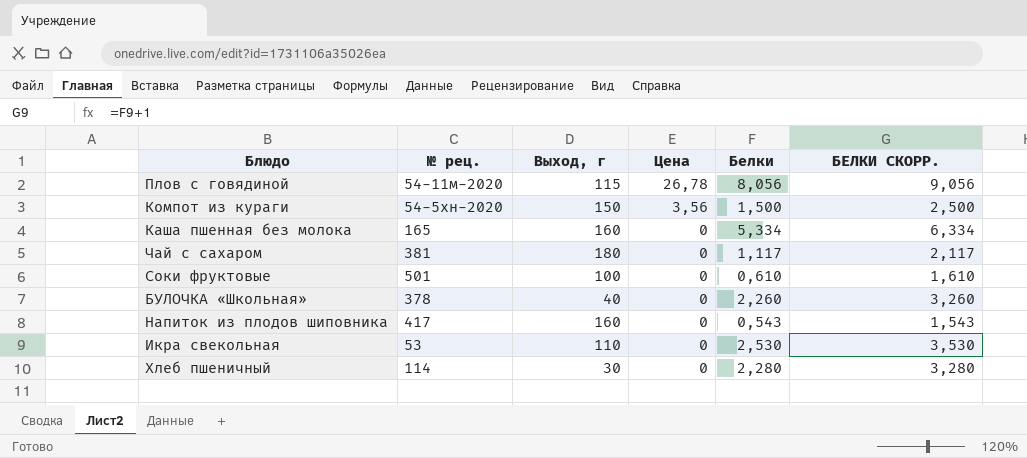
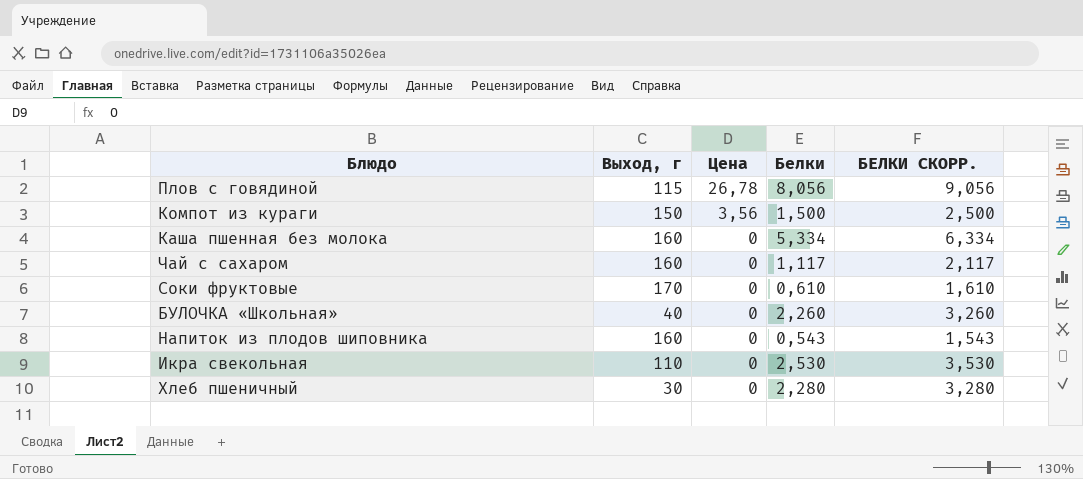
column № рец. | position: 2 -> none
Чай с сахаром | Выход, г: 180 -> 160
Соки фруктовые | Выход, г: 100 -> 170

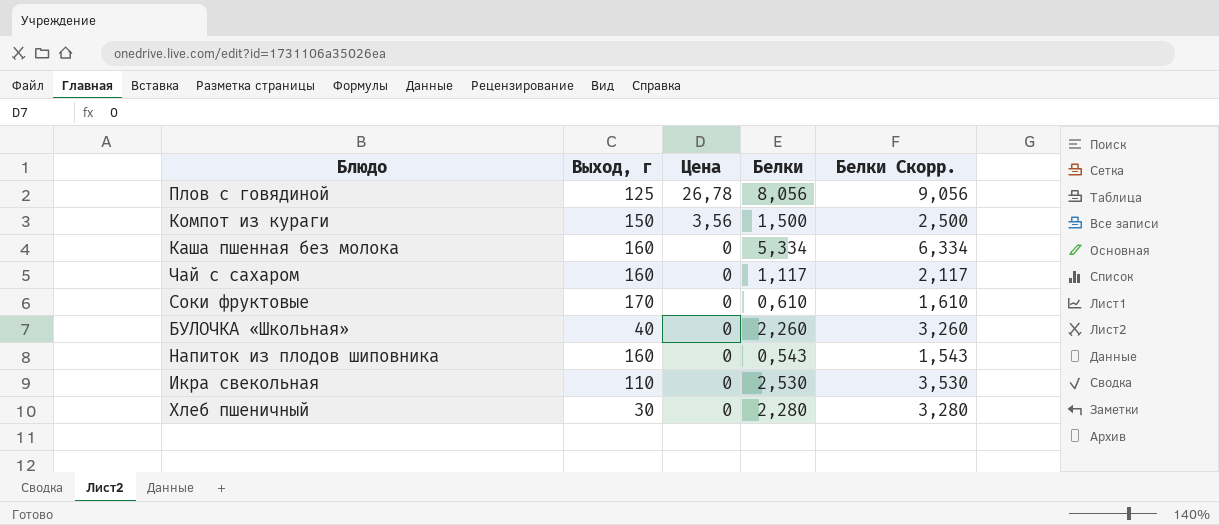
column name: БЕЛКИ СКОРР. -> Белки Скорр.
Плов с говядиной | Выход, г: 115 -> 125

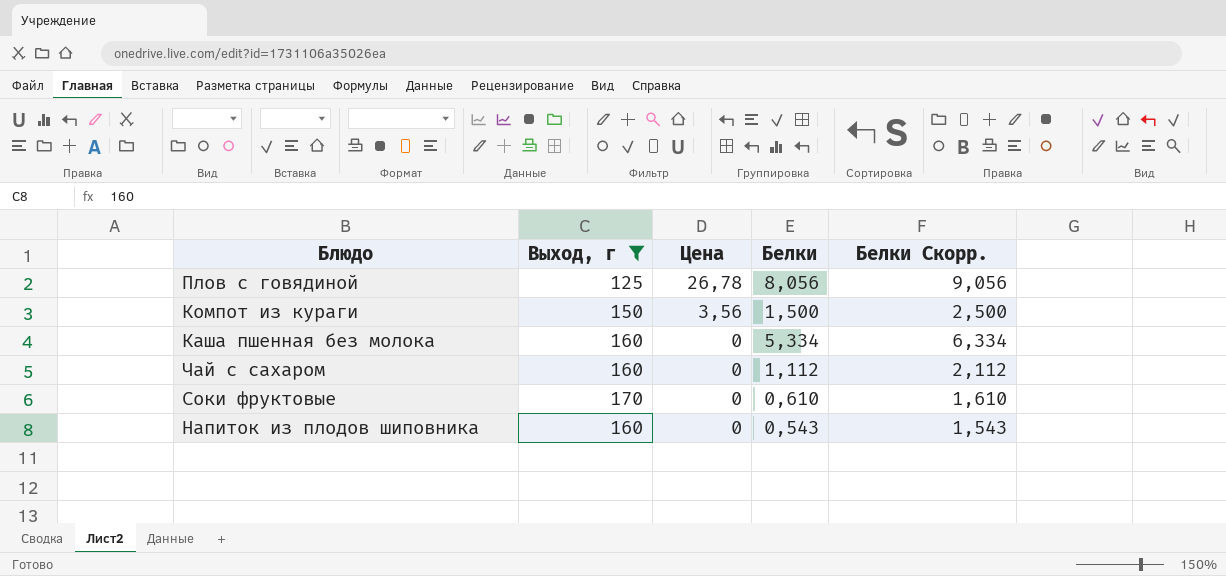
filter: none -> Выход, г >= 125
Чай с сахаром | Белки: 1,117 -> 1,112
Чай с сахаром | Белки Скорр.: 2,117 -> 2,112

